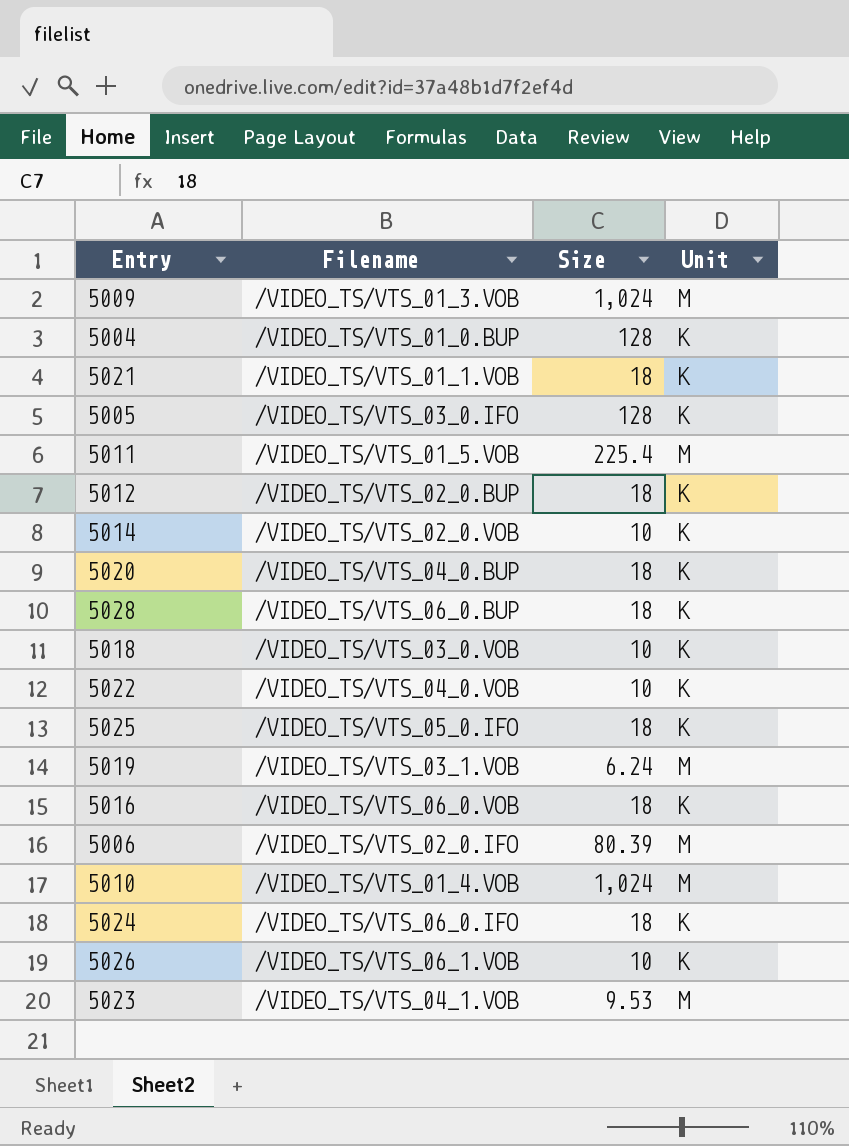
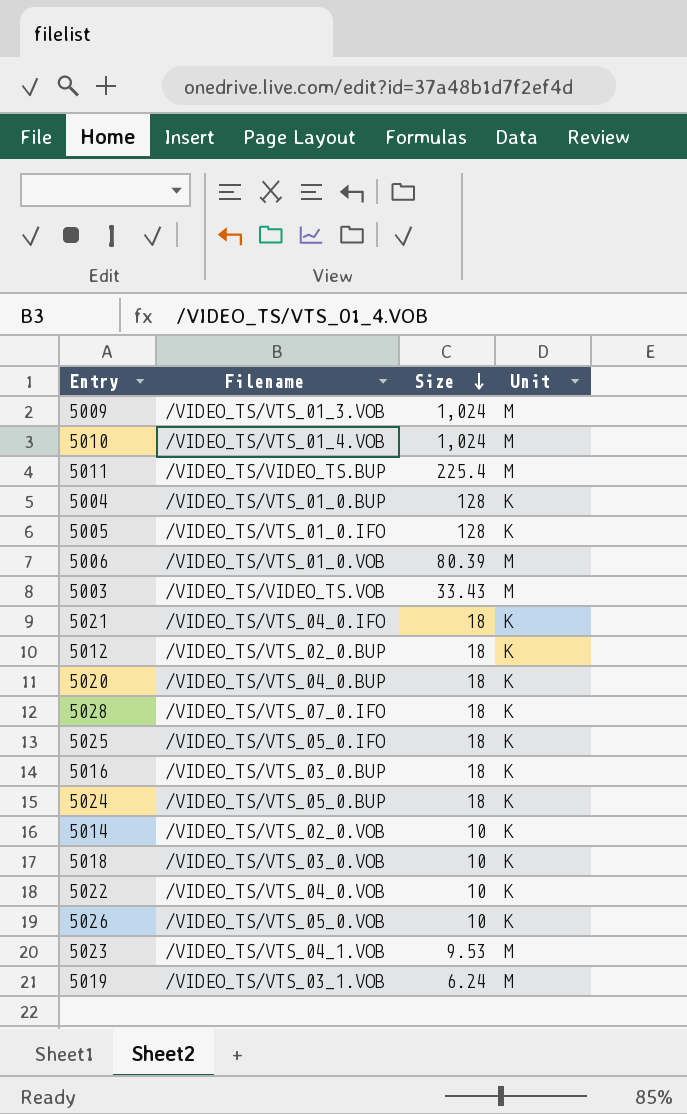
row order: none -> Size descending
5011 | Filename: /VIDEO_TS/VTS_01_5.VOB -> /VIDEO_TS/VIDEO_TS.BUP
5005 | Filename: /VIDEO_TS/VTS_03_0.IFO -> /VIDEO_TS/VTS_01_0.IFO
5006 | Filename: /VIDEO_TS/VTS_02_0.IFO -> /VIDEO_TS/VTS_01_0.VOB
row 5003: none -> /VIDEO_TS/VIDEO_TS.VOB | 33.43 | M
5021 | Filename: /VIDEO_TS/VTS_01_1.VOB -> /VIDEO_TS/VTS_04_0.IFO
5028 | Filename: /VIDEO_TS/VTS_06_0.BUP -> /VIDEO_TS/VTS_07_0.IFO
5016 | Filename: /VIDEO_TS/VTS_06_0.VOB -> /VIDEO_TS/VTS_03_0.BUP
5024 | Filename: /VIDEO_TS/VTS_06_0.IFO -> /VIDEO_TS/VTS_05_0.BUP
5026 | Filename: /VIDEO_TS/VTS_06_1.VOB -> /VIDEO_TS/VTS_05_0.VOB

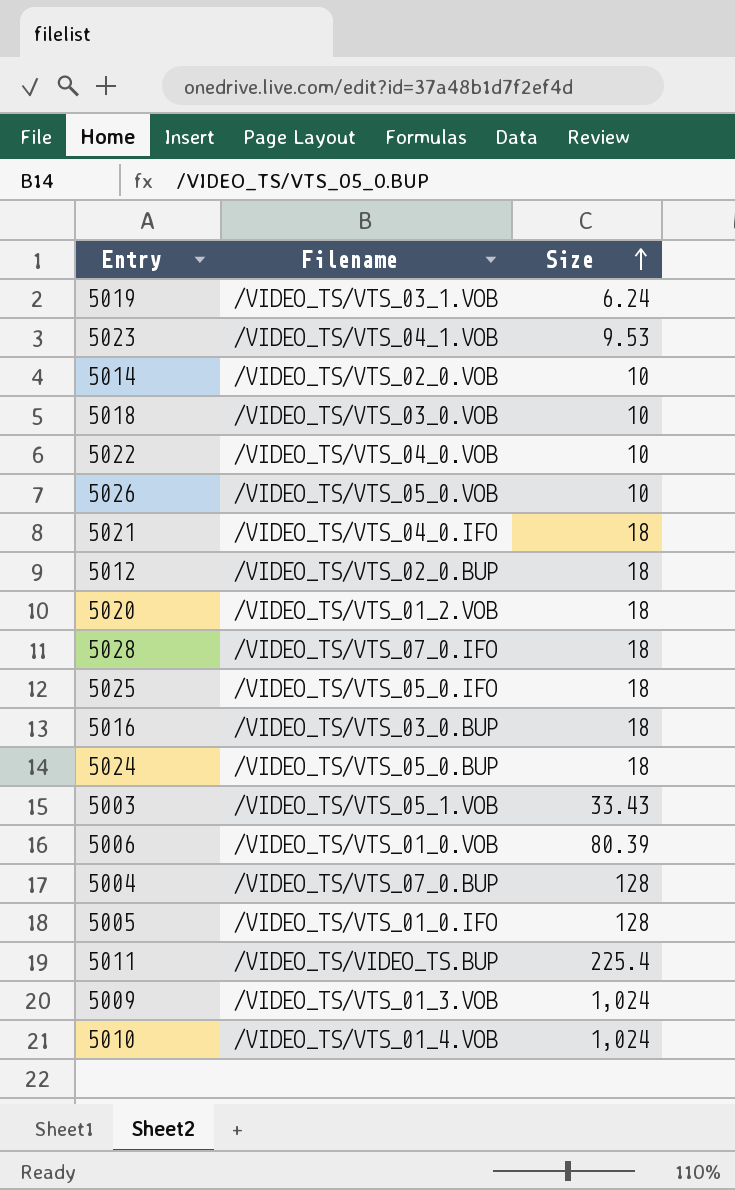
row order: Size descending -> Size ascending
column Unit | position: 4 -> none
5020 | Filename: /VIDEO_TS/VTS_04_0.BUP -> /VIDEO_TS/VTS_01_2.VOB
5003 | Filename: /VIDEO_TS/VIDEO_TS.VOB -> /VIDEO_TS/VTS_05_1.VOB
5004 | Filename: /VIDEO_TS/VTS_01_0.BUP -> /VIDEO_TS/VTS_07_0.BUP

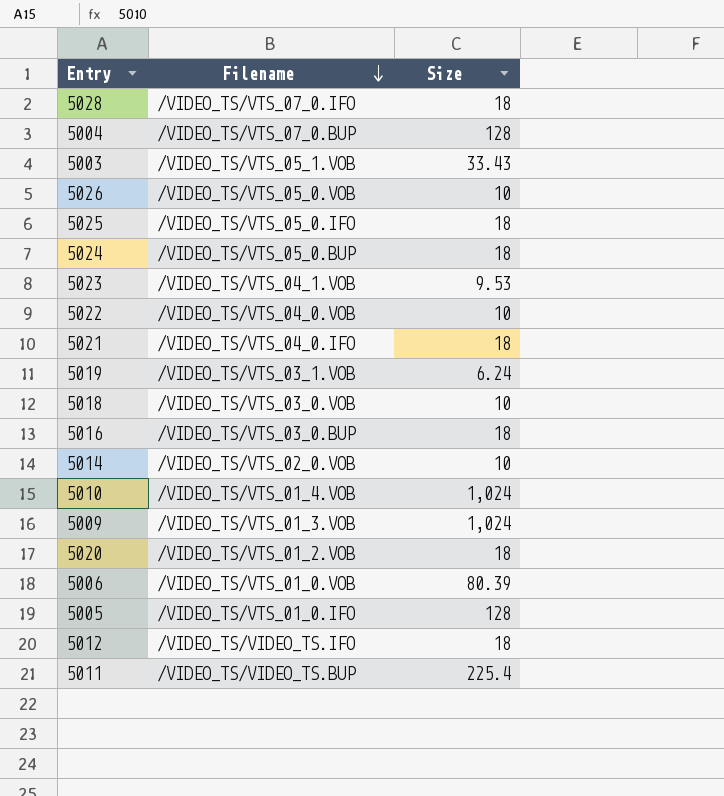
row order: Size ascending -> Filename descending
5012 | Filename: /VIDEO_TS/VTS_02_0.BUP -> /VIDEO_TS/VIDEO_TS.IFO

